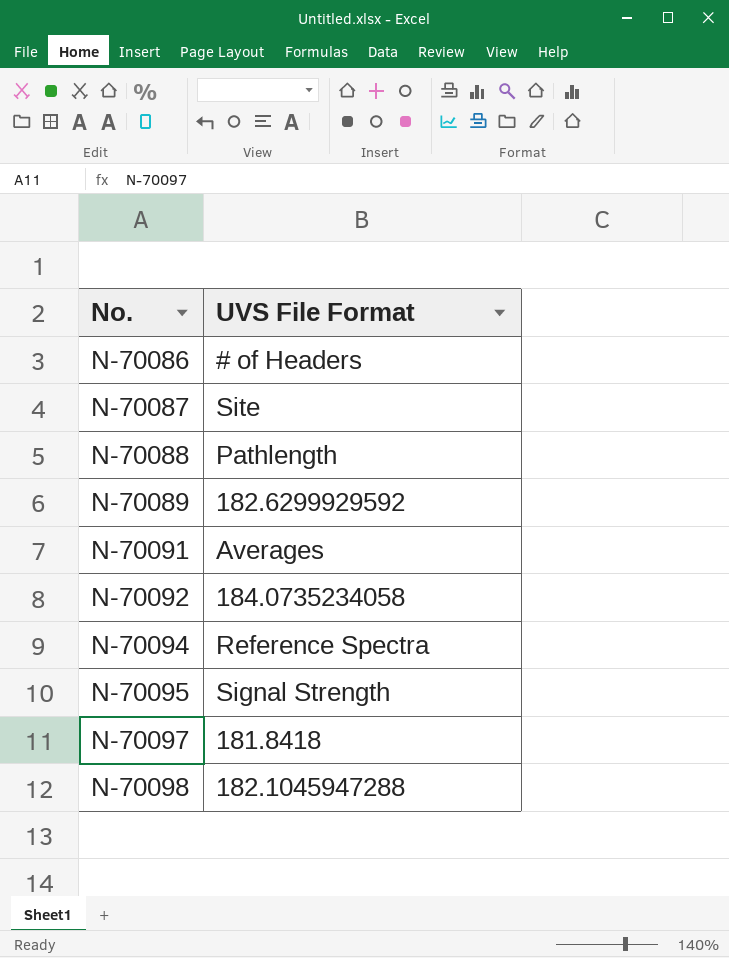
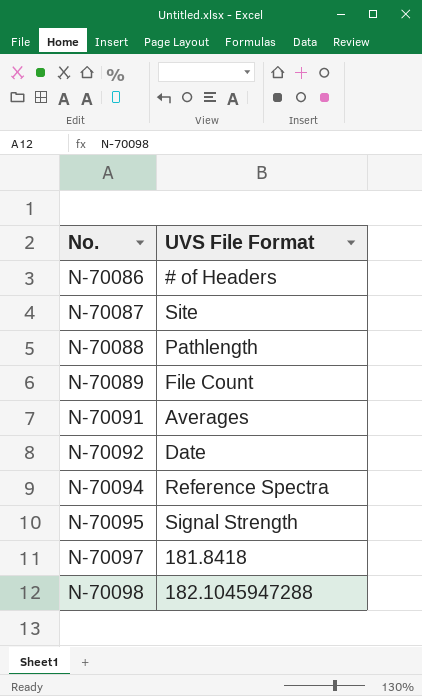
N-70089 | UVS File Format: 182.6299929592 -> File Count
N-70092 | UVS File Format: 184.0735234058 -> Date

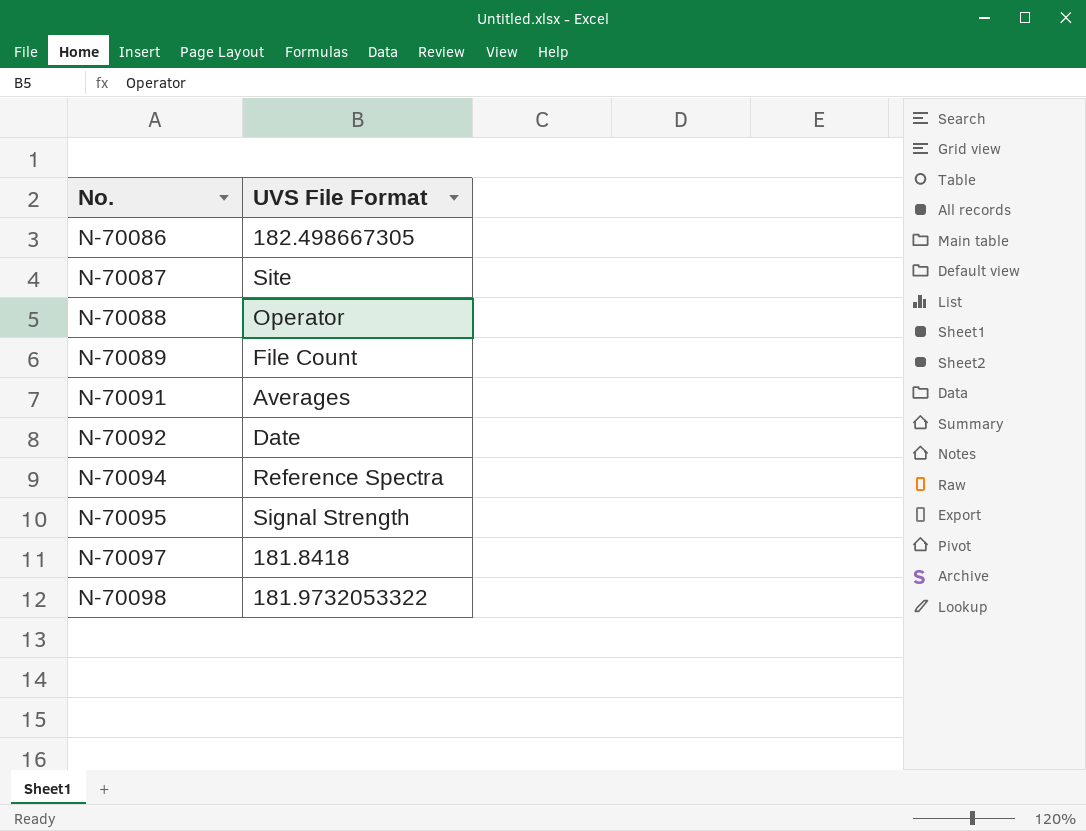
N-70086 | UVS File Format: # of Headers -> 182.498667305
N-70088 | UVS File Format: Pathlength -> Operator
N-70098 | UVS File Format: 182.1045947288 -> 181.9732053322

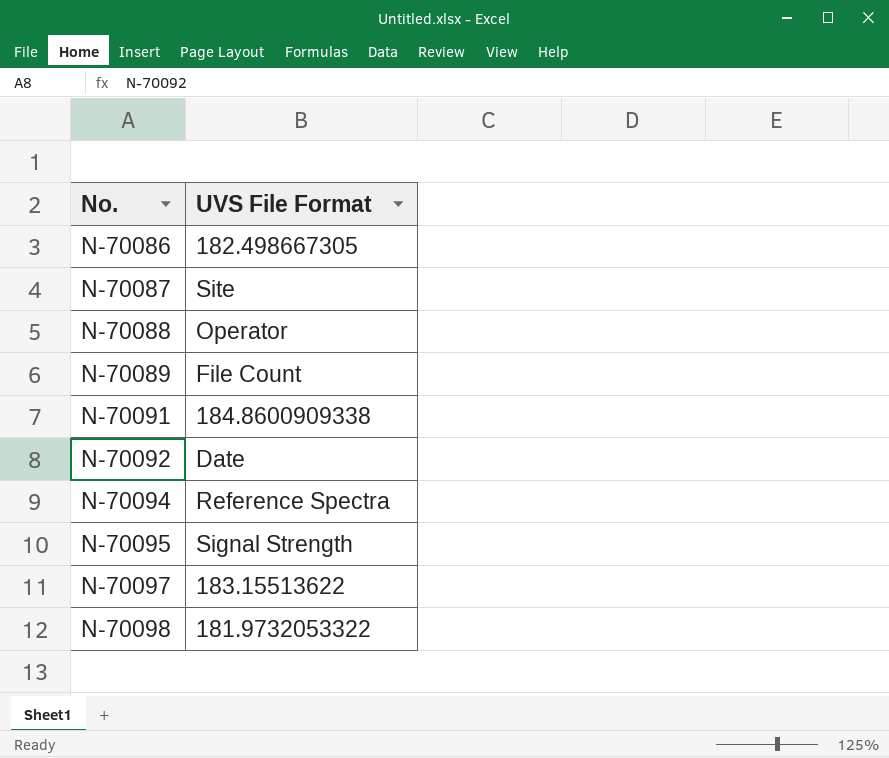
N-70091 | UVS File Format: Averages -> 184.8600909338
N-70097 | UVS File Format: 181.8418 -> 183.15513622

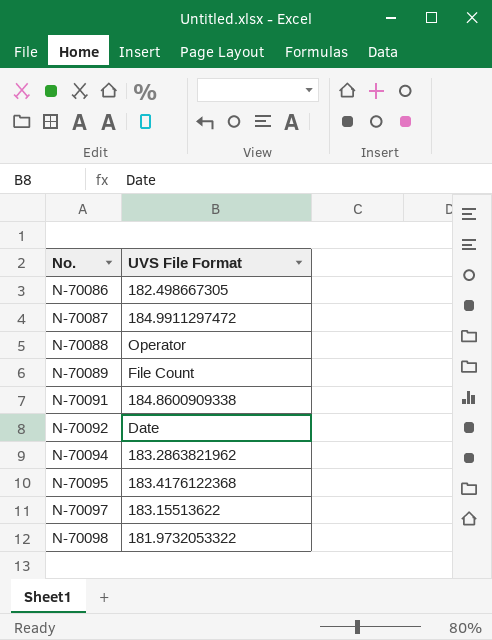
N-70087 | UVS File Format: Site -> 184.9911297472
N-70094 | UVS File Format: Reference Spectra -> 183.2863821962
N-70095 | UVS File Format: Signal Strength -> 183.4176122368

